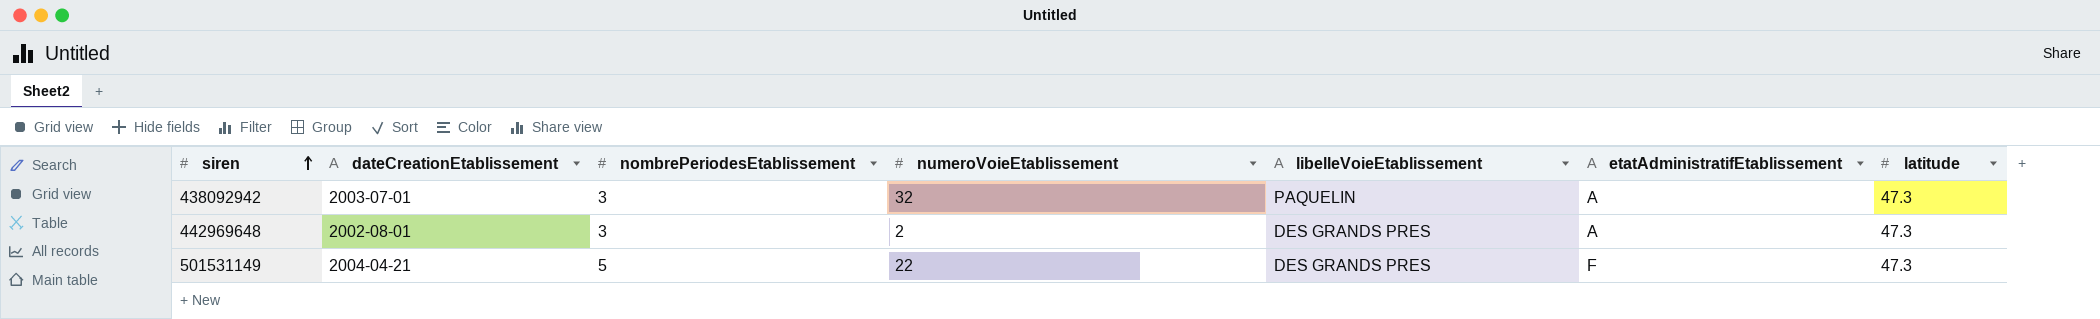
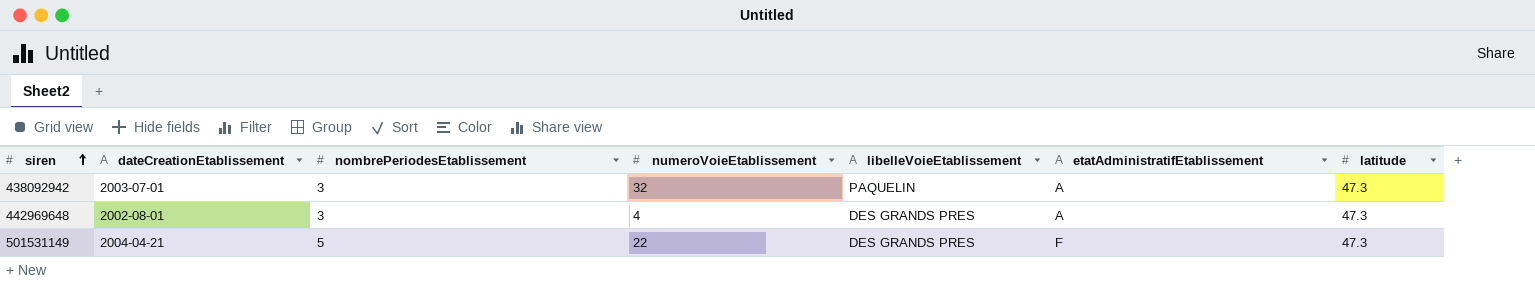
442969648 | numeroVoieEtablissement: 2 -> 4

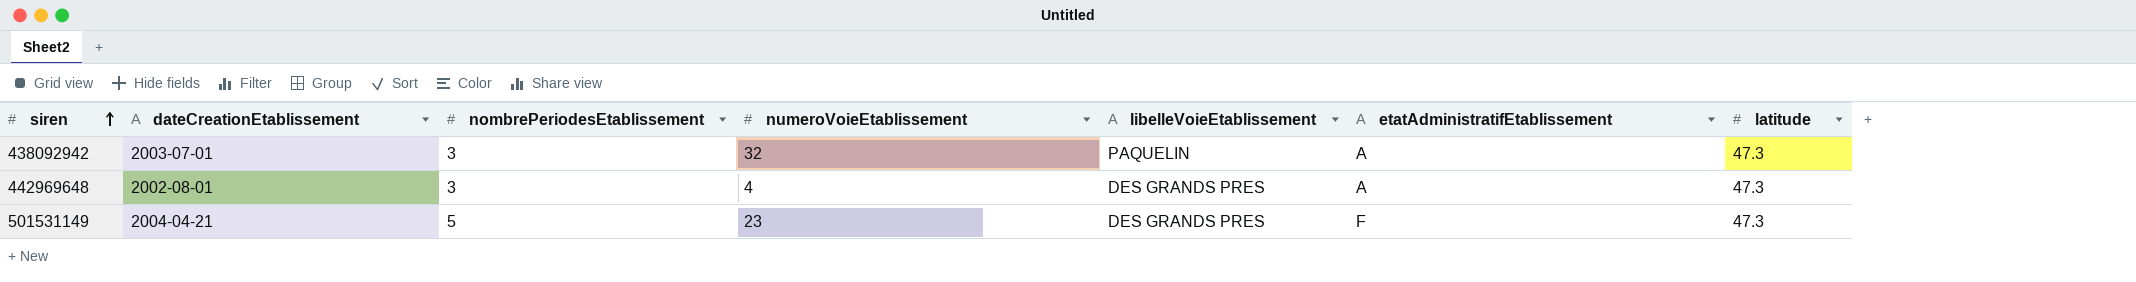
501531149 | numeroVoieEtablissement: 22 -> 23

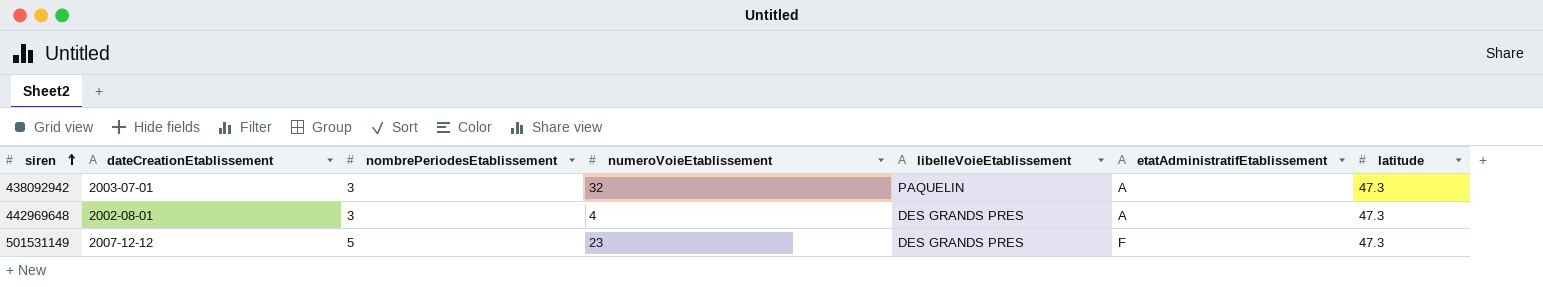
501531149 | dateCreationEtablissement: 2004-04-21 -> 2007-12-12

